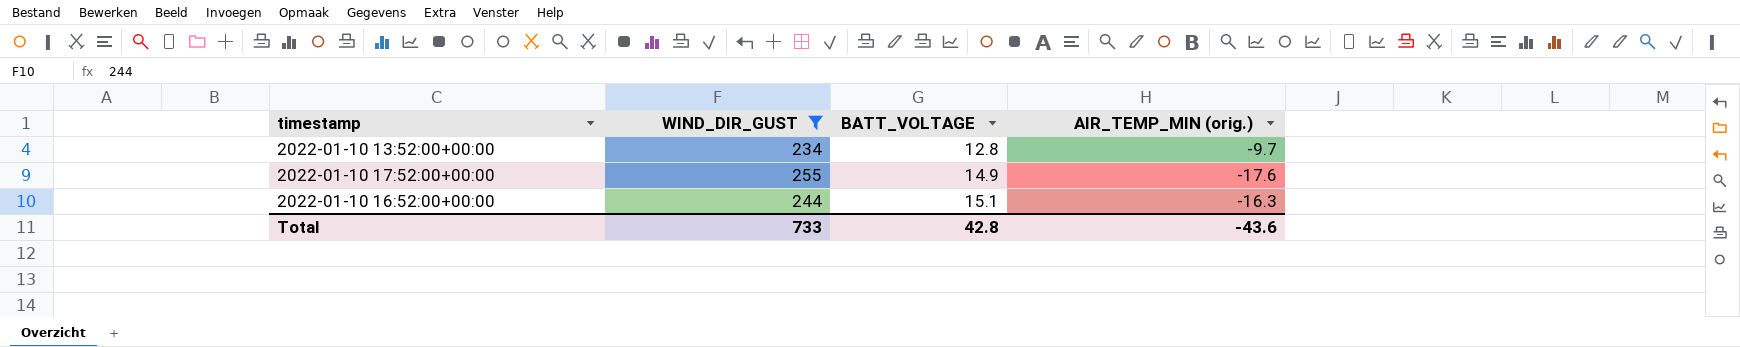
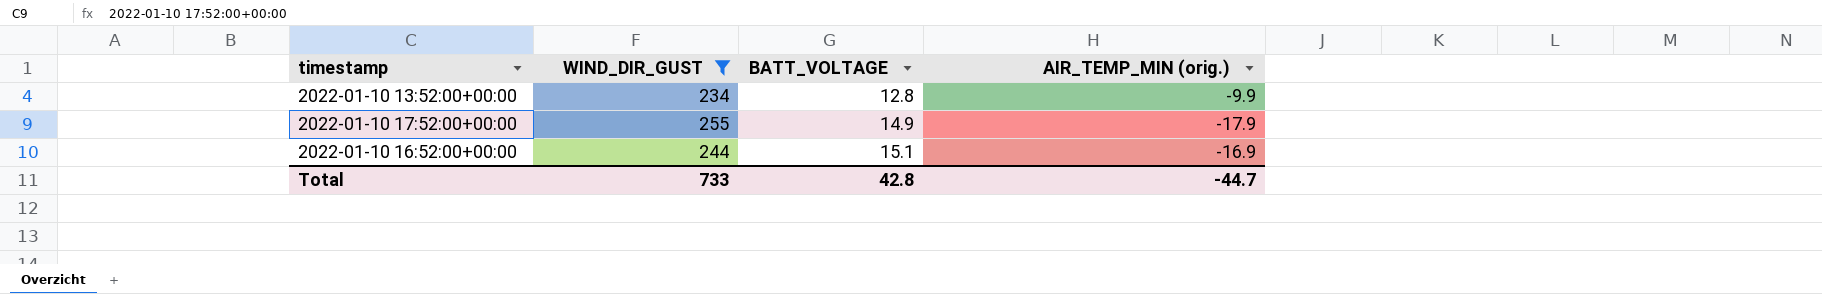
2022-01-10 13:52:00+00:00 | AIR_TEMP_MIN (orig.): -9.7 -> -9.9
2022-01-10 17:52:00+00:00 | AIR_TEMP_MIN (orig.): -17.6 -> -17.9
2022-01-10 16:52:00+00:00 | AIR_TEMP_MIN (orig.): -16.3 -> -16.9
Total | AIR_TEMP_MIN (orig.): -43.6 -> -44.7

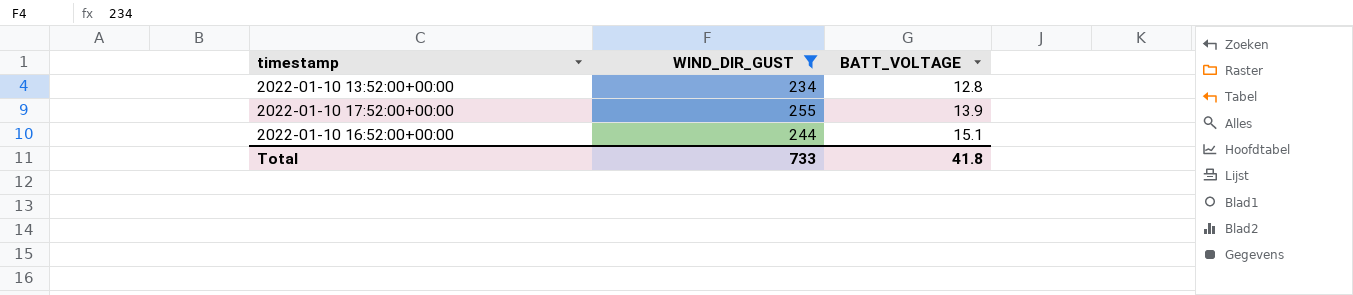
column AIR_TEMP_MIN (orig.) | position: 4 -> none
2022-01-10 17:52:00+00:00 | BATT_VOLTAGE: 14.9 -> 13.9
Total | BATT_VOLTAGE: 42.8 -> 41.8

